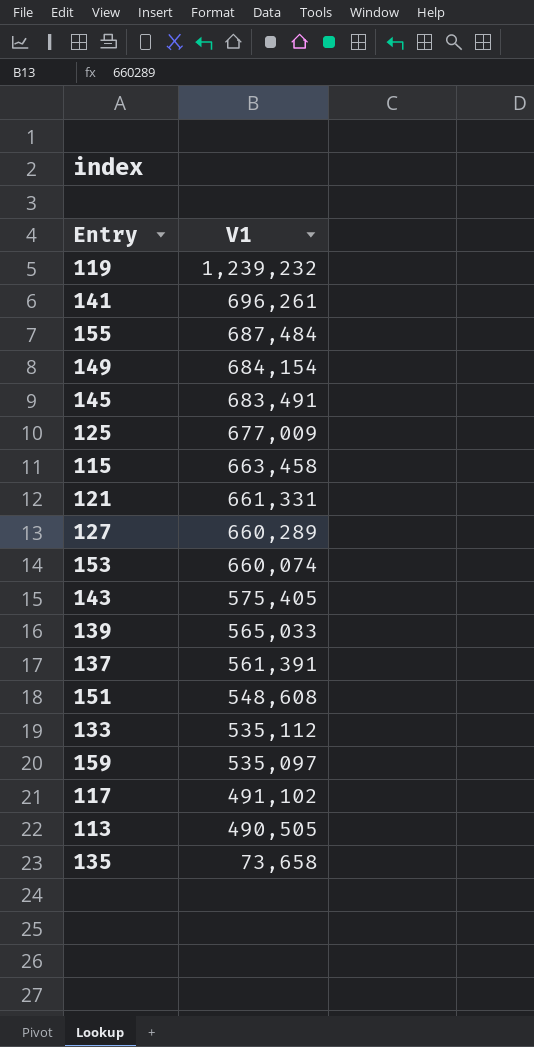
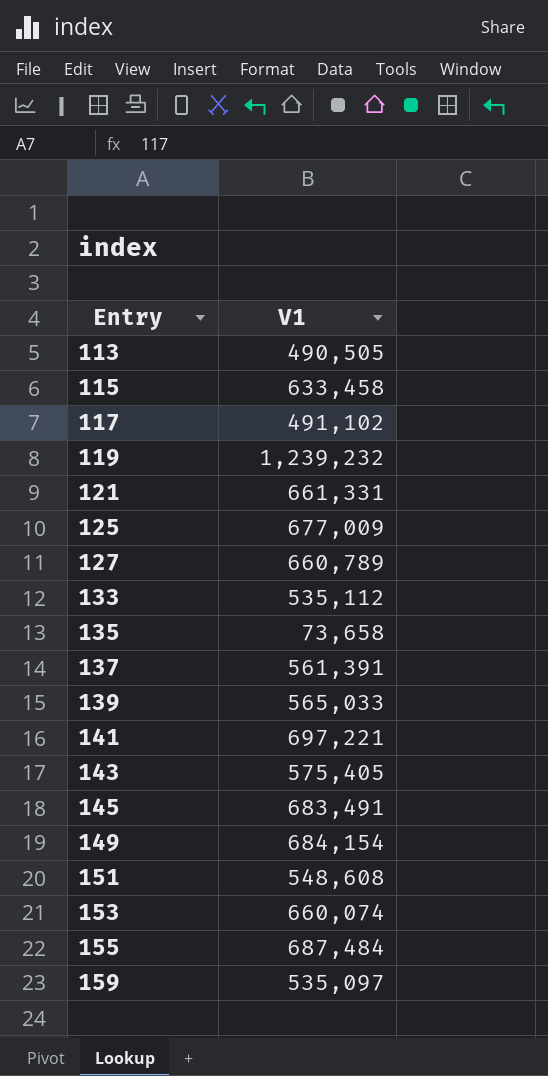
row order: V1 descending -> Entry ascending
115 | V1: 663,458 -> 633,458
127 | V1: 660,289 -> 660,789
141 | V1: 696,261 -> 697,221

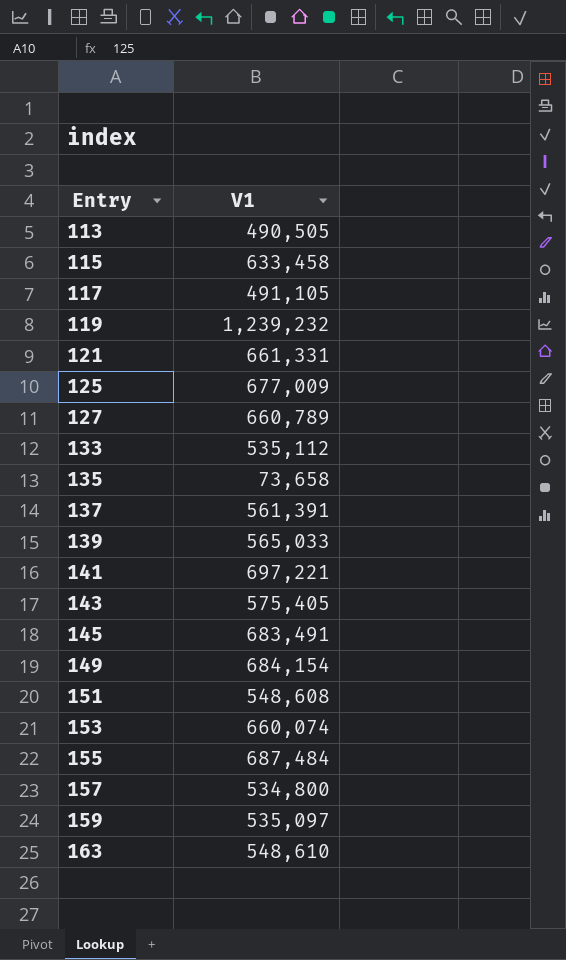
117 | V1: 491,102 -> 491,105
row 157: none -> 534,800
row 163: none -> 548,610

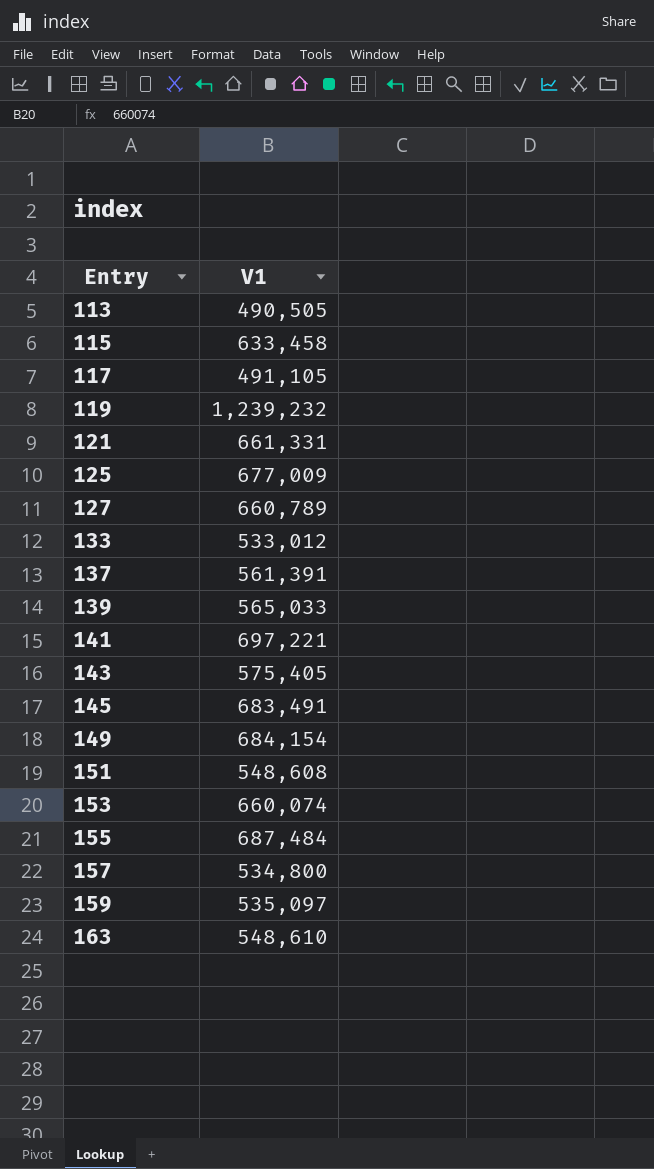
row 135: 73,658 -> none
133 | V1: 535,112 -> 533,012

